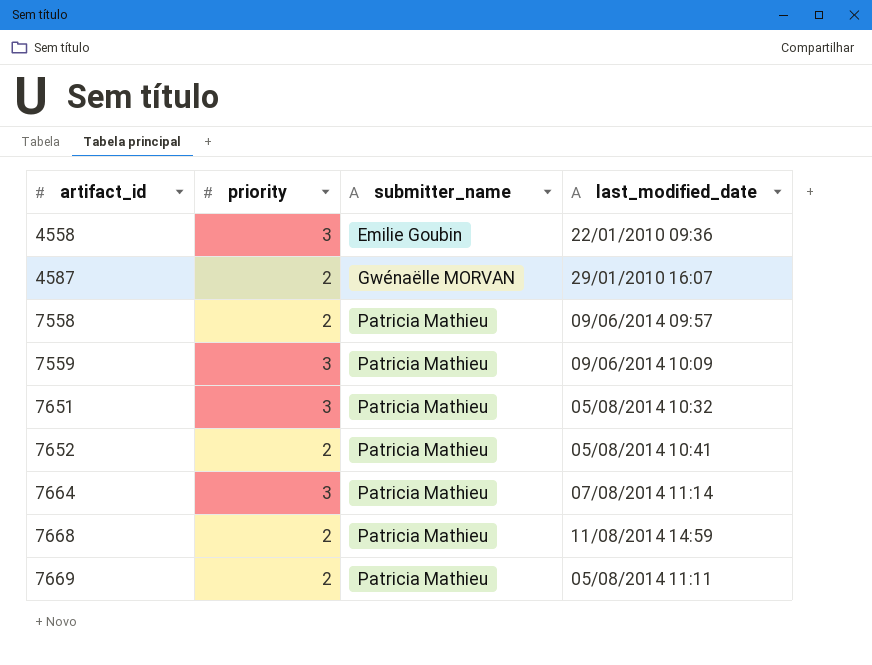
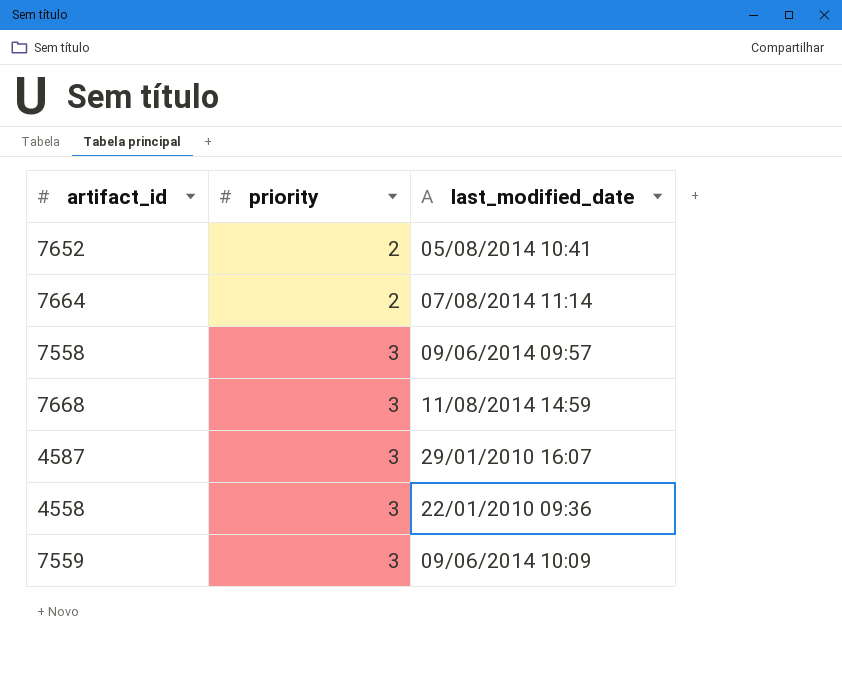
row order: artifact_id ascending -> priority ascending
column submitter_name | position: 3 -> none
row 7651: 3 | Patricia Mathieu | 05/08/2014 10:32 -> none
row 7669: 2 | Patricia Mathieu | 05/08/2014 11:11 -> none
7664 | priority: 3 -> 2
7558 | priority: 2 -> 3
7668 | priority: 2 -> 3
4587 | priority: 2 -> 3

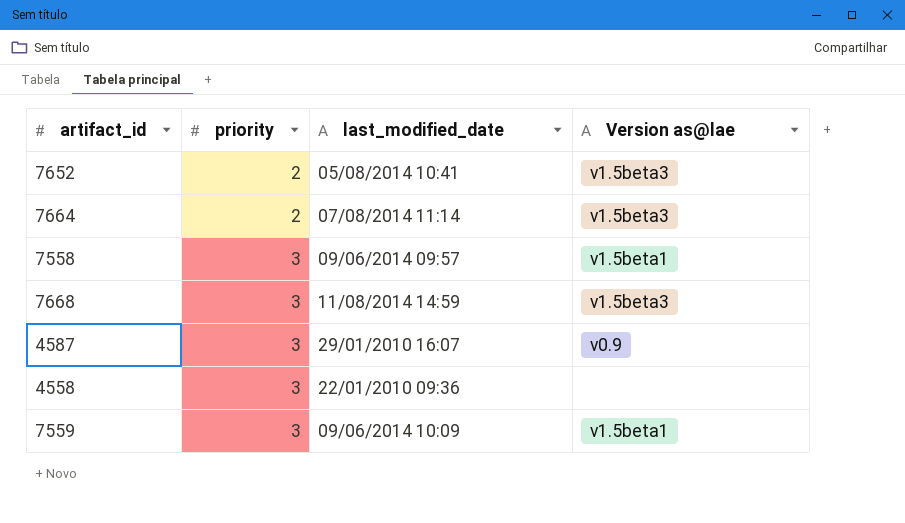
column Version as@lae | position: none -> 4

